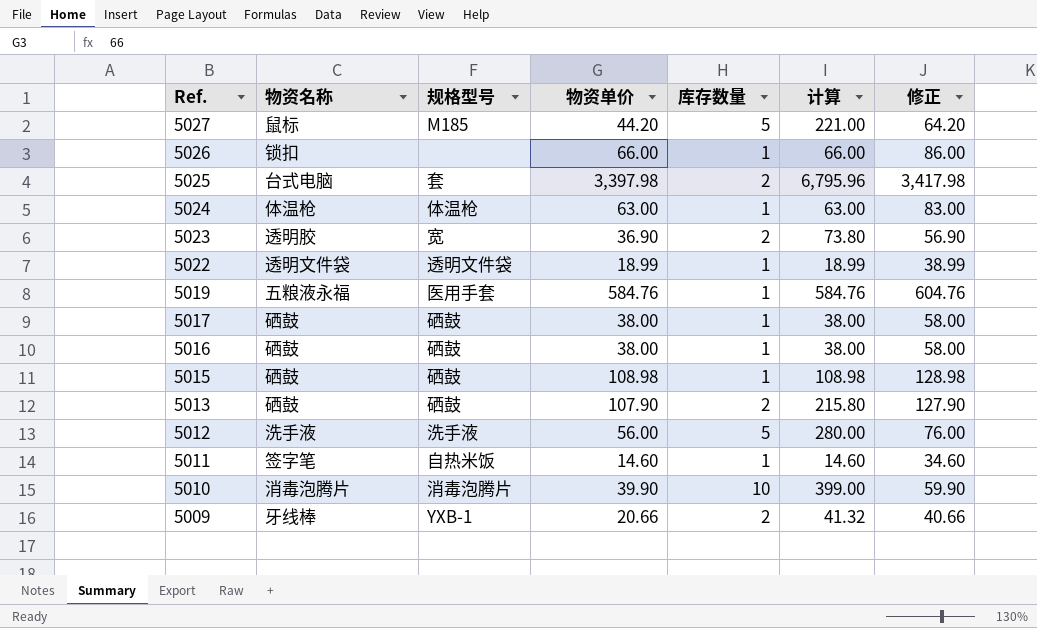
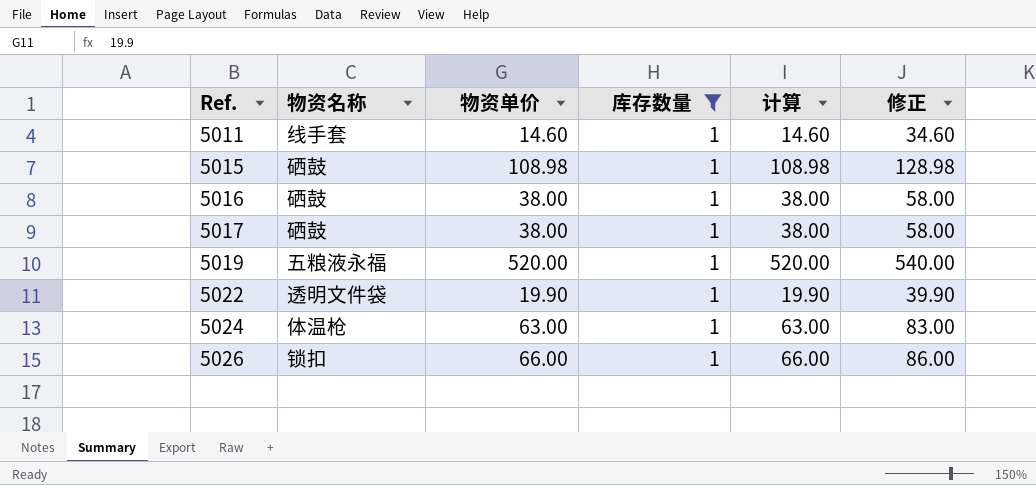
filter: none -> 库存数量 = 1
row order: Ref. descending -> Ref. ascending
column 规格型号 | position: 3 -> none
5011 | 物资名称: 签字笔 -> 线手套
5019 | 物资单价: 584.76 -> 520.00
5019 | 计算: 584.76 -> 520.00
5019 | 修正: 604.76 -> 540.00
5022 | 物资单价: 18.99 -> 19.90
5022 | 计算: 18.99 -> 19.90
5022 | 修正: 38.99 -> 39.90

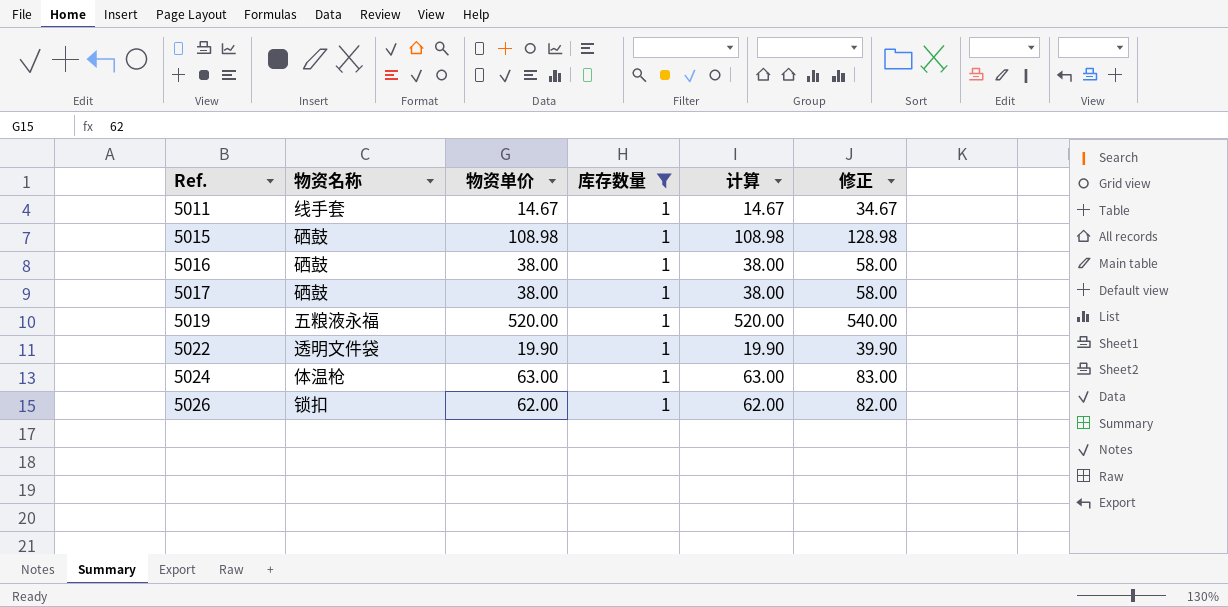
5011 | 物资单价: 14.60 -> 14.67
5011 | 计算: 14.60 -> 14.67
5011 | 修正: 34.60 -> 34.67
5026 | 物资单价: 66.00 -> 62.00
5026 | 计算: 66.00 -> 62.00
5026 | 修正: 86.00 -> 82.00

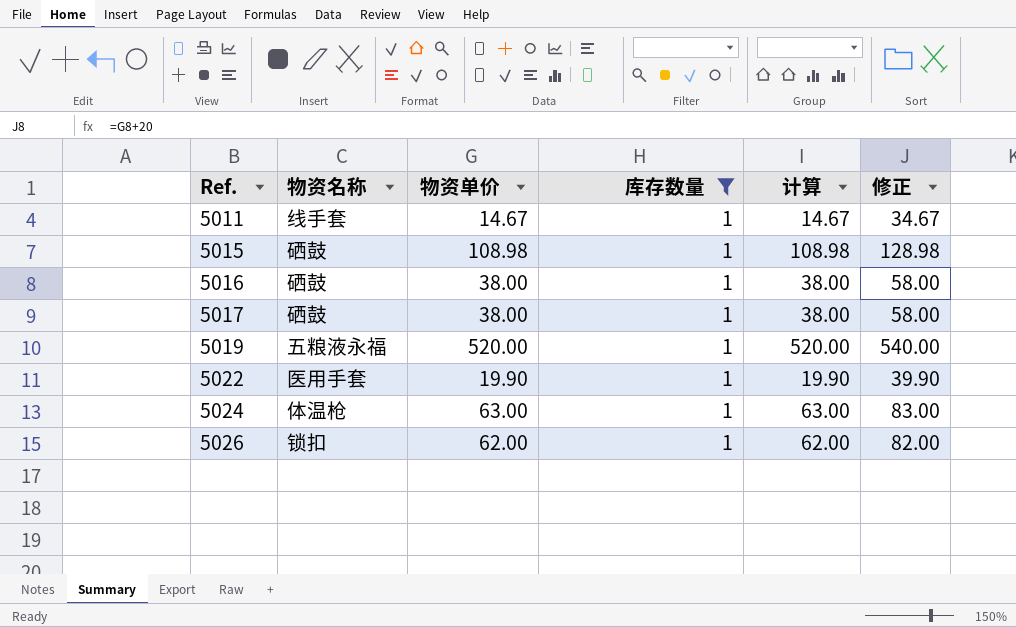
5022 | 物资名称: 透明文件袋 -> 医用手套

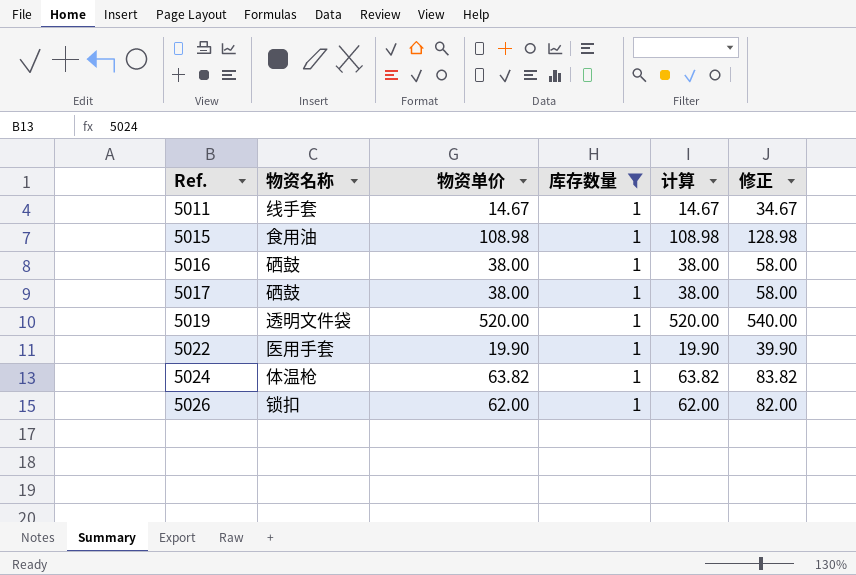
5015 | 物资名称: 硒鼓 -> 食用油
5019 | 物资名称: 五粮液永福 -> 透明文件袋
5024 | 物资单价: 63.00 -> 63.82
5024 | 计算: 63.00 -> 63.82
5024 | 修正: 83.00 -> 83.82

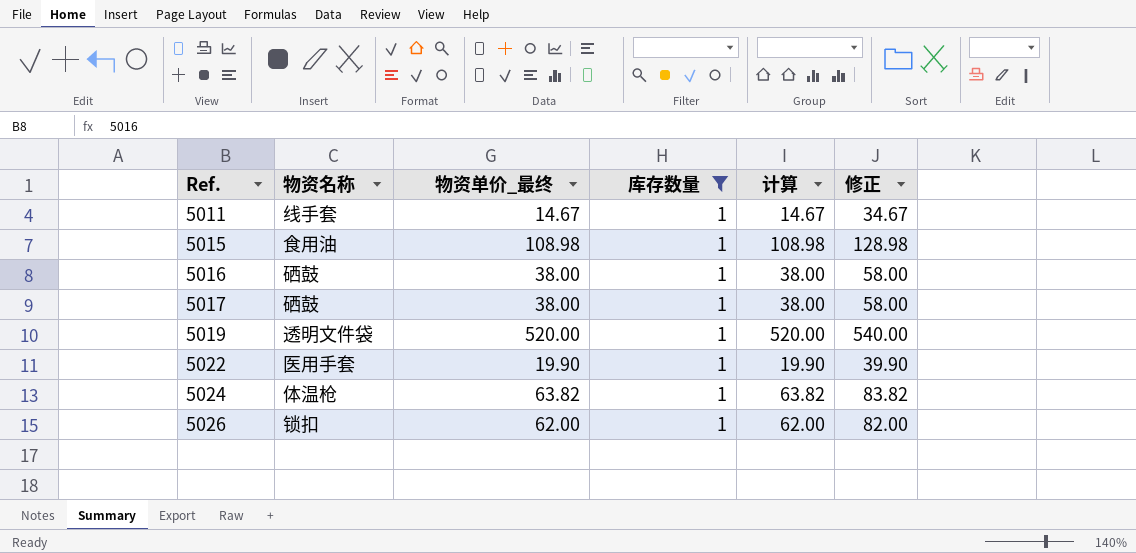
column name: 物资单价 -> 物资单价_最终

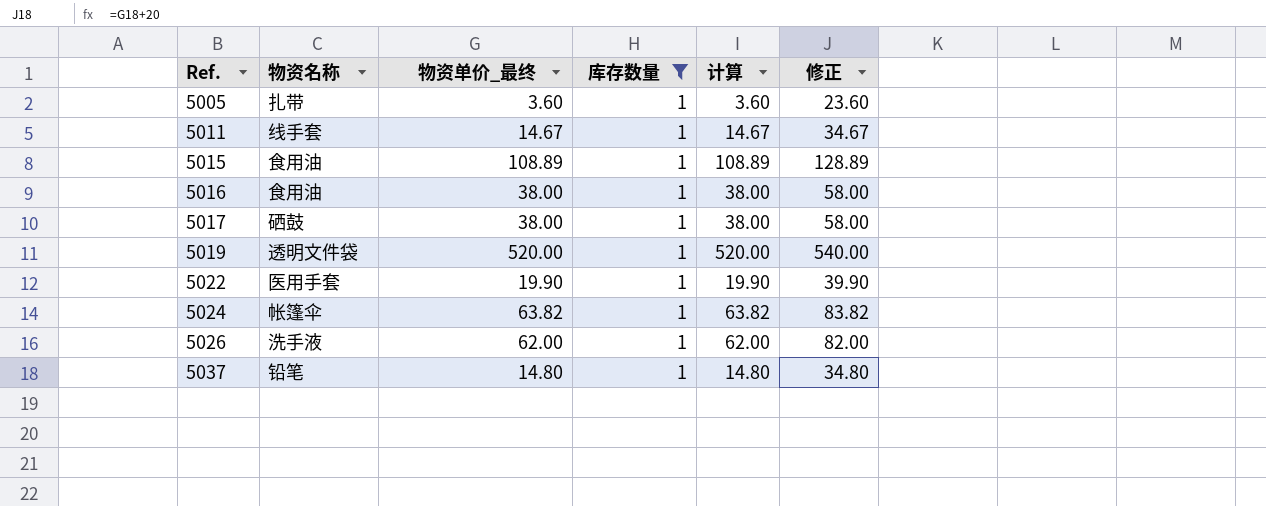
row 5005: none -> 扎带 | 3.60 | 1 | 3.60 | 23.60
5015 | 物资单价_最终: 108.98 -> 108.89
5015 | 计算: 108.98 -> 108.89
5015 | 修正: 128.98 -> 128.89
5016 | 物资名称: 硒鼓 -> 食用油
5024 | 物资名称: 体温枪 -> 帐篷伞
5026 | 物资名称: 锁扣 -> 洗手液
row 5037: none -> 铅笔 | 14.80 | 1 | 14.80 | 34.80

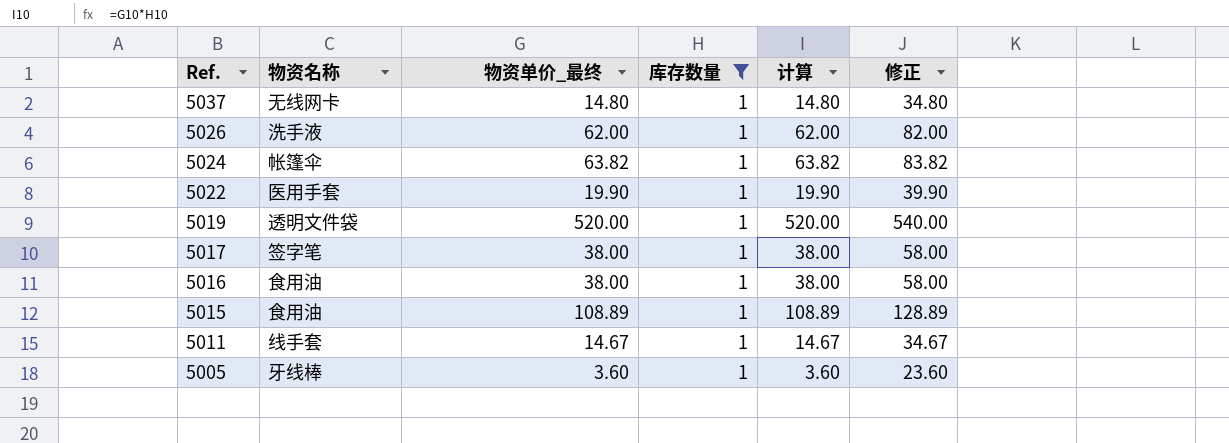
row order: Ref. ascending -> Ref. descending
5037 | 物资名称: 铅笔 -> 无线网卡
5017 | 物资名称: 硒鼓 -> 签字笔
5005 | 物资名称: 扎带 -> 牙线棒

